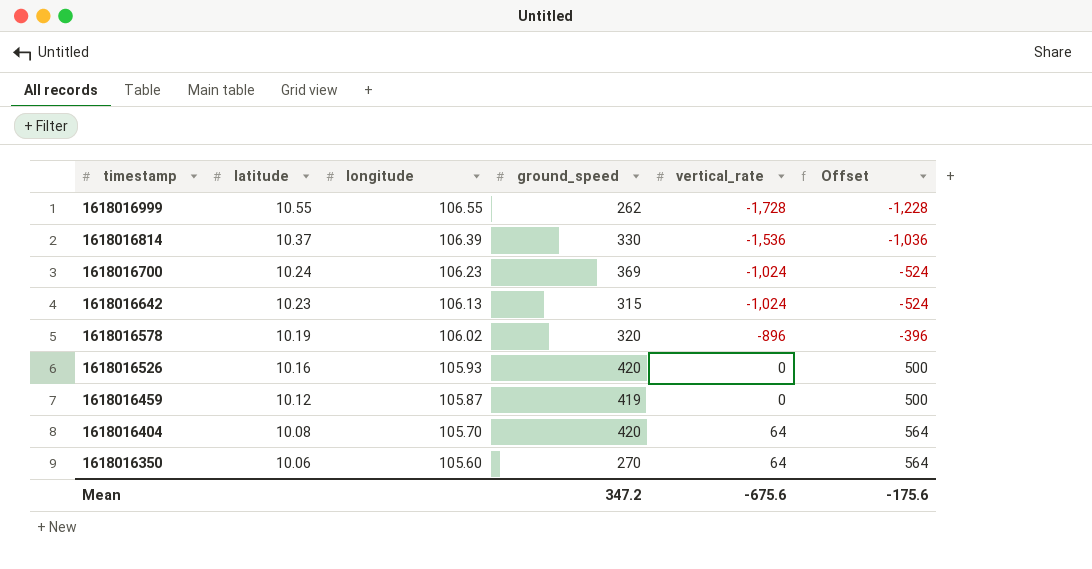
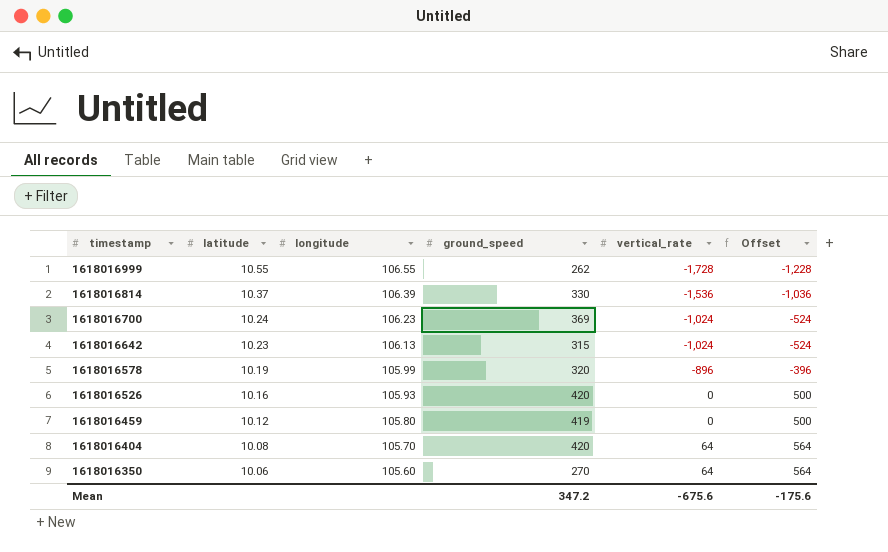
1618016578 | longitude: 106.02 -> 105.99
1618016459 | longitude: 105.87 -> 105.80

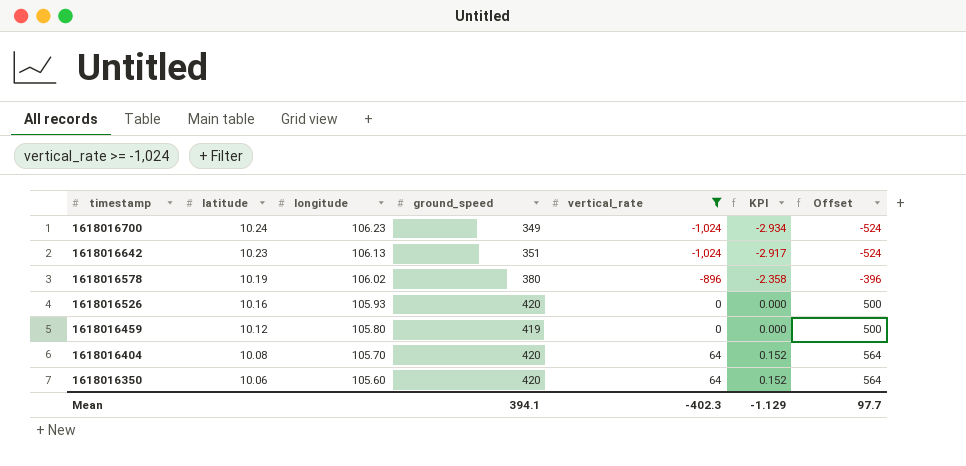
filter: none -> vertical_rate >= -1,024
column KPI | formula: none -> [vertical_rate] / [ground_speed]
1618016700 | ground_speed: 369 -> 349
1618016642 | ground_speed: 315 -> 351
1618016578 | longitude: 105.99 -> 106.02
1618016578 | ground_speed: 320 -> 380
1618016350 | ground_speed: 270 -> 420
Mean | ground_speed: 347.2 -> 394.1
Mean | vertical_rate: -675.6 -> -402.3
Mean | Offset: -175.6 -> 97.7

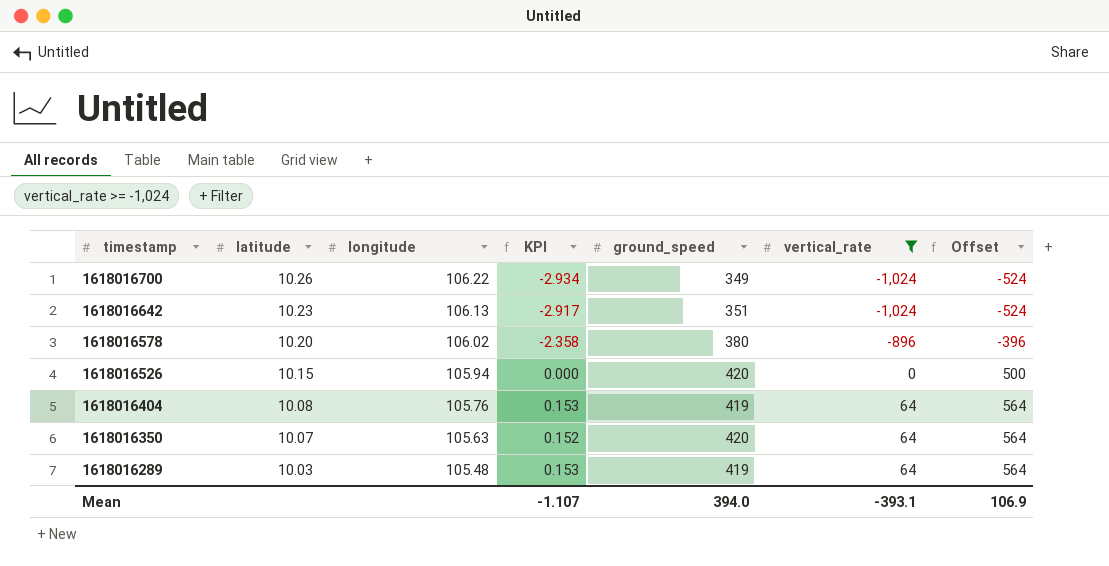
column KPI | position: 6 -> 4
row 1618016459: 10.12 | 105.80 | 419 | 0 | 0.000 | 500 -> none
1618016700 | latitude: 10.24 -> 10.26
1618016700 | longitude: 106.23 -> 106.22
1618016578 | latitude: 10.19 -> 10.20
1618016526 | latitude: 10.16 -> 10.15
1618016526 | longitude: 105.93 -> 105.94
1618016404 | longitude: 105.70 -> 105.76
1618016404 | KPI: 0.152 -> 0.153
1618016404 | ground_speed: 420 -> 419
1618016350 | latitude: 10.06 -> 10.07
1618016350 | longitude: 105.60 -> 105.63
row 1618016289: none -> 10.03 | 105.48 | 0.153 | 419 | 64 | 564
Mean | KPI: -1.129 -> -1.107
Mean | ground_speed: 394.1 -> 394.0
Mean | vertical_rate: -402.3 -> -393.1
Mean | Offset: 97.7 -> 106.9

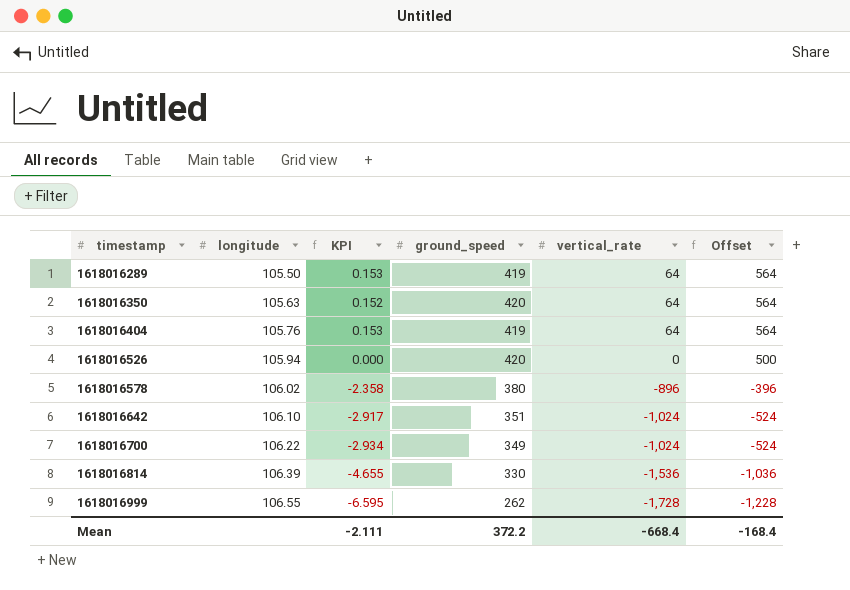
filter: vertical_rate >= -1,024 -> none
row order: timestamp descending -> timestamp ascending
column latitude | position: 2 -> none
1618016289 | longitude: 105.48 -> 105.50
1618016642 | longitude: 106.13 -> 106.10
Mean | KPI: -1.107 -> -2.111
Mean | ground_speed: 394.0 -> 372.2
Mean | vertical_rate: -393.1 -> -668.4
Mean | Offset: 106.9 -> -168.4

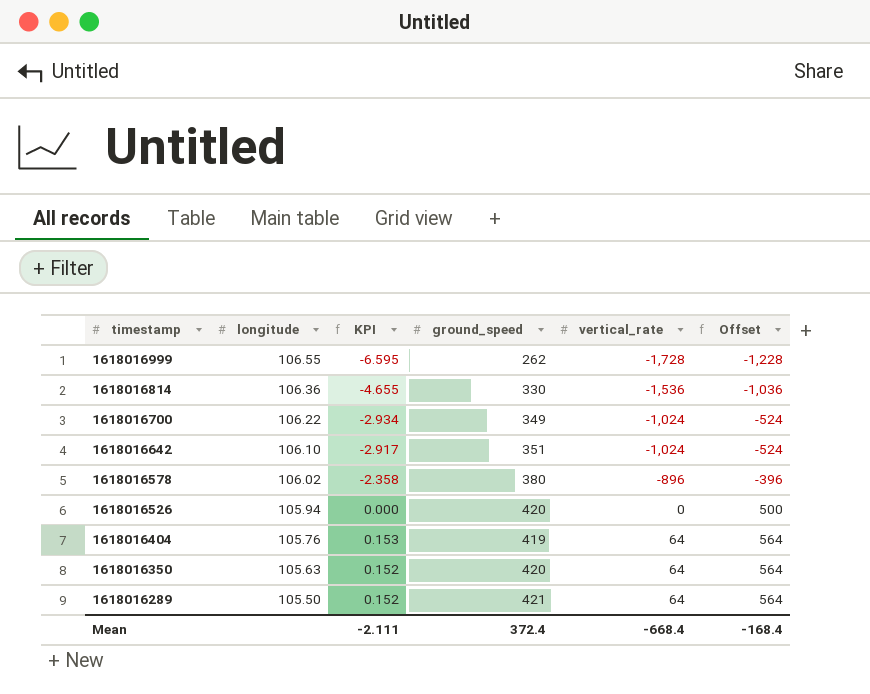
row order: timestamp ascending -> timestamp descending
1618016814 | longitude: 106.39 -> 106.36
1618016289 | KPI: 0.153 -> 0.152
1618016289 | ground_speed: 419 -> 421
Mean | ground_speed: 372.2 -> 372.4

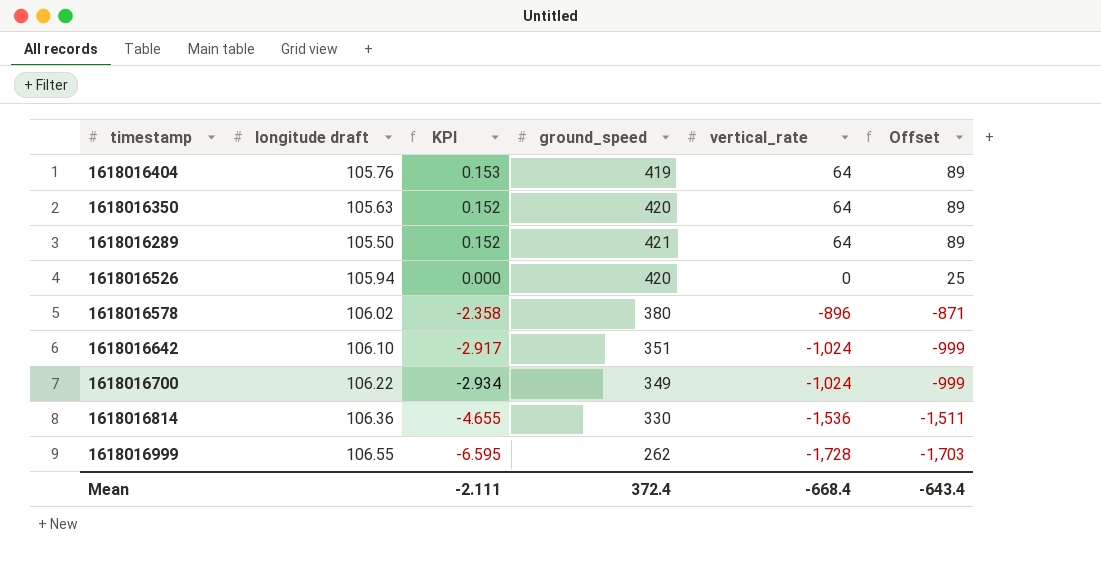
row order: timestamp descending -> KPI descending
column name: longitude -> longitude draft
column Offset | formula: [vertical_rate] + 500 -> [vertical_rate] + 25
Mean | Offset: -168.4 -> -643.4

